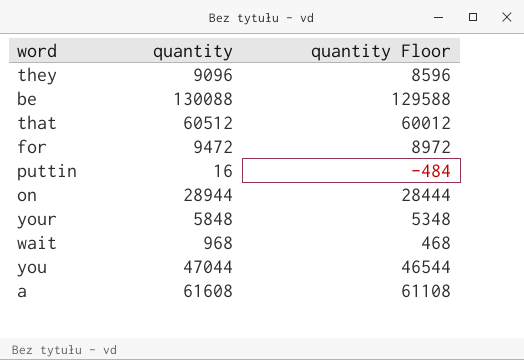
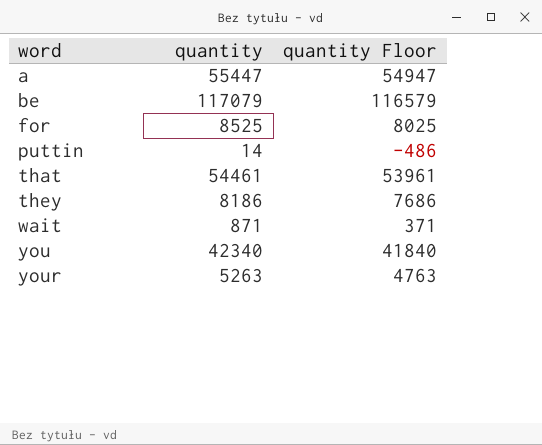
row order: none -> word ascending
row on: 28944 | 28444 -> none
a | quantity: 61608 -> 55447
a | quantity Floor: 61108 -> 54947
be | quantity: 130088 -> 117079
be | quantity Floor: 129588 -> 116579
for | quantity: 9472 -> 8525
for | quantity Floor: 8972 -> 8025
puttin | quantity: 16 -> 14
puttin | quantity Floor: -484 -> -486
that | quantity: 60512 -> 54461
that | quantity Floor: 60012 -> 53961
they | quantity: 9096 -> 8186
they | quantity Floor: 8596 -> 7686
wait | quantity: 968 -> 871
wait | quantity Floor: 468 -> 371
you | quantity: 47044 -> 42340
you | quantity Floor: 46544 -> 41840
your | quantity: 5848 -> 5263
your | quantity Floor: 5348 -> 4763

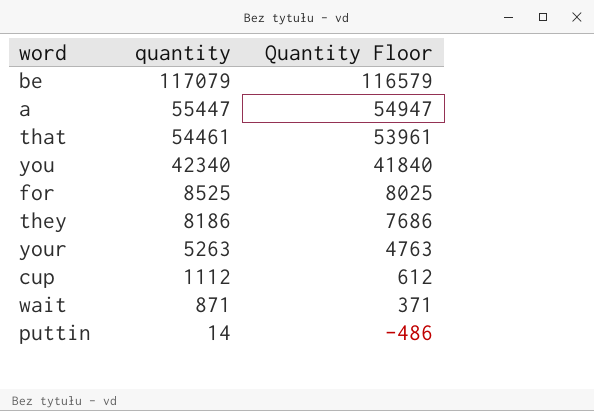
row order: word ascending -> quantity descending
column name: quantity Floor -> Quantity Floor
row cup: none -> 1112 | 612

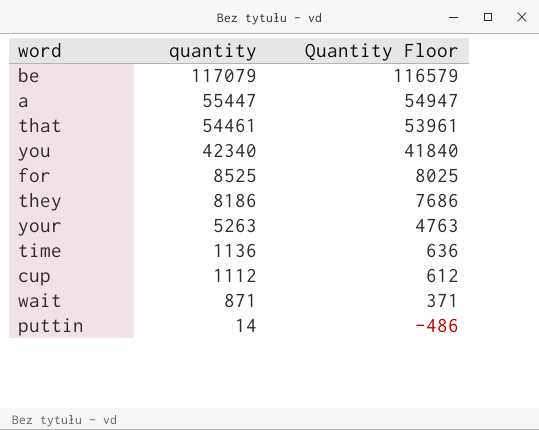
row time: none -> 1136 | 636

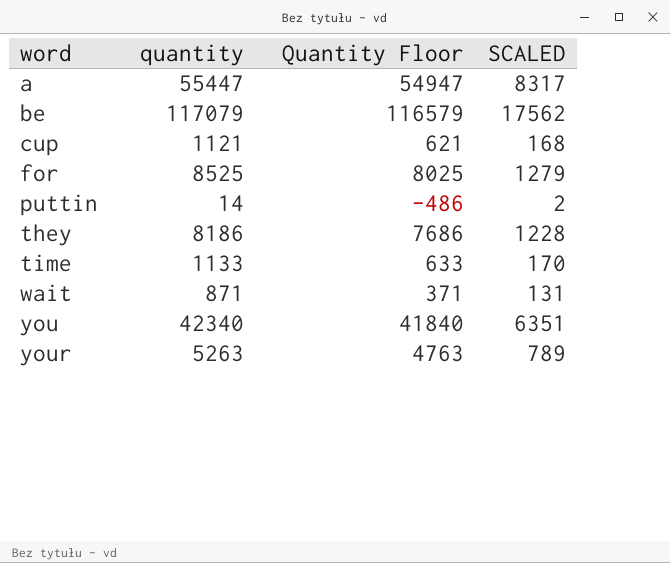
row order: quantity descending -> word ascending
column SCALED | formula: none -> [quantity] * 0.15
row that: 54461 | 53961 -> none
cup | quantity: 1112 -> 1121
cup | Quantity Floor: 612 -> 621
time | quantity: 1136 -> 1133
time | Quantity Floor: 636 -> 633

